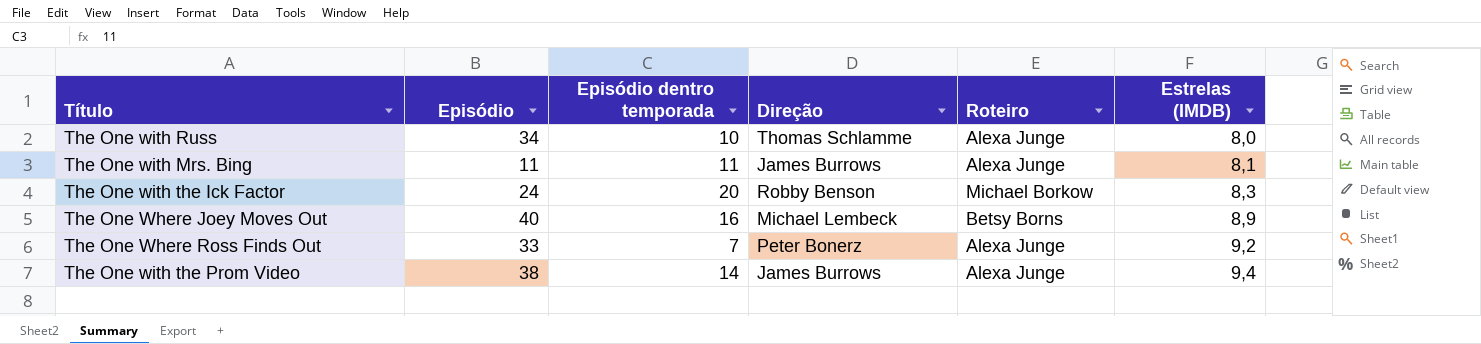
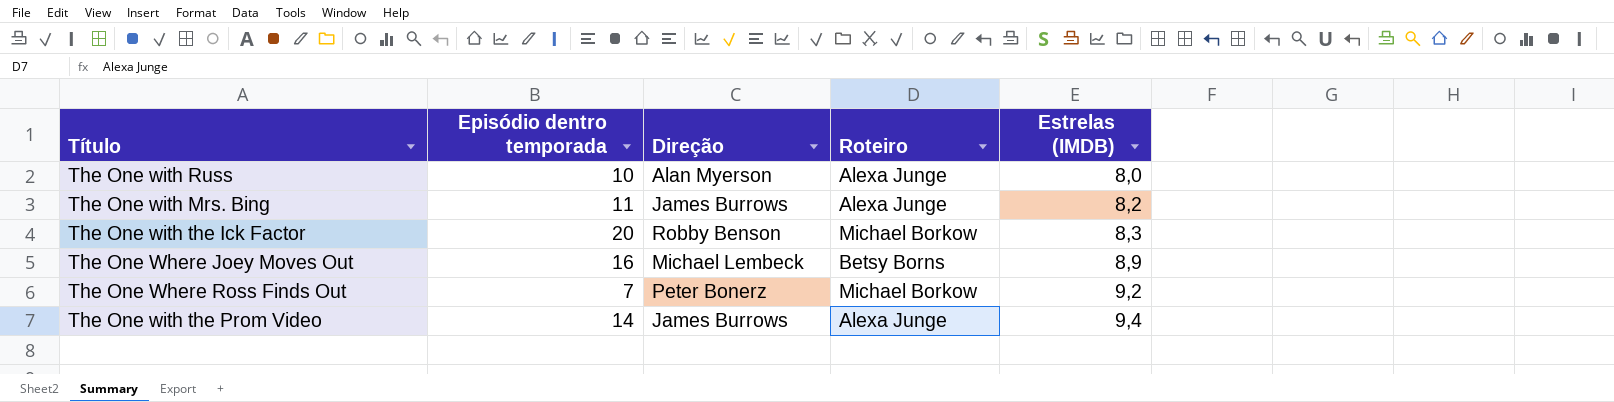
column Episódio | position: 2 -> none
The One with Russ | Direção: Thomas Schlamme -> Alan Myerson
The One with Mrs. Bing | Estrelas (IMDB): 8,1 -> 8,2
The One Where Ross Finds Out | Roteiro: Alexa Junge -> Michael Borkow

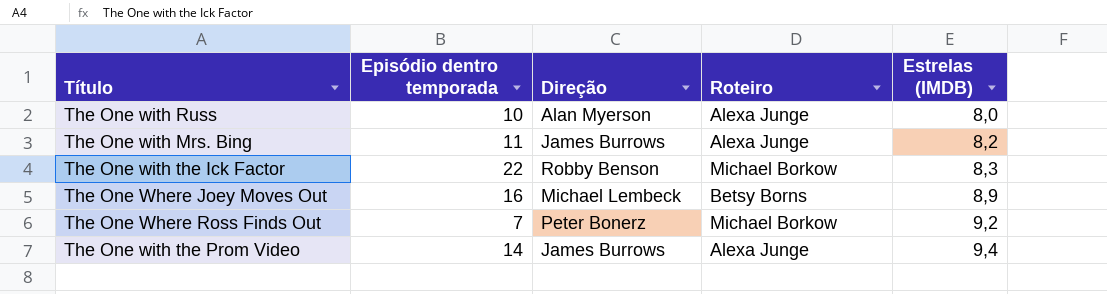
The One with the Ick Factor | Episódio dentro temporada: 20 -> 22

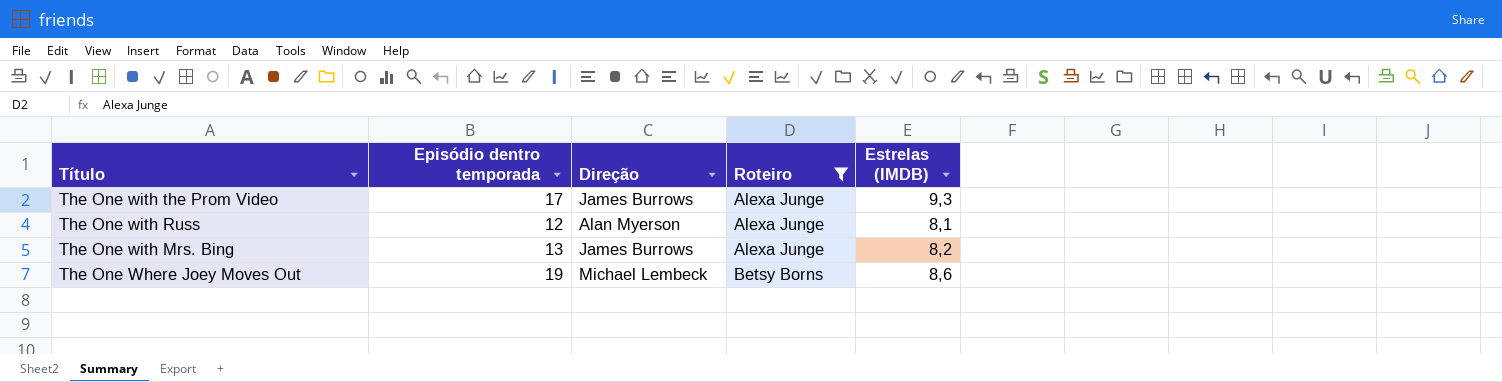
filter: none -> Roteiro != Michael Borkow
row order: Estrelas (IMDB) ascending -> Título descending
The One with the Prom Video | Episódio dentro temporada: 14 -> 17
The One with the Prom Video | Estrelas (IMDB): 9,4 -> 9,3
The One with Russ | Episódio dentro temporada: 10 -> 12
The One with Russ | Estrelas (IMDB): 8,0 -> 8,1
The One with Mrs. Bing | Episódio dentro temporada: 11 -> 13
The One Where Joey Moves Out | Episódio dentro temporada: 16 -> 19
The One Where Joey Moves Out | Estrelas (IMDB): 8,9 -> 8,6

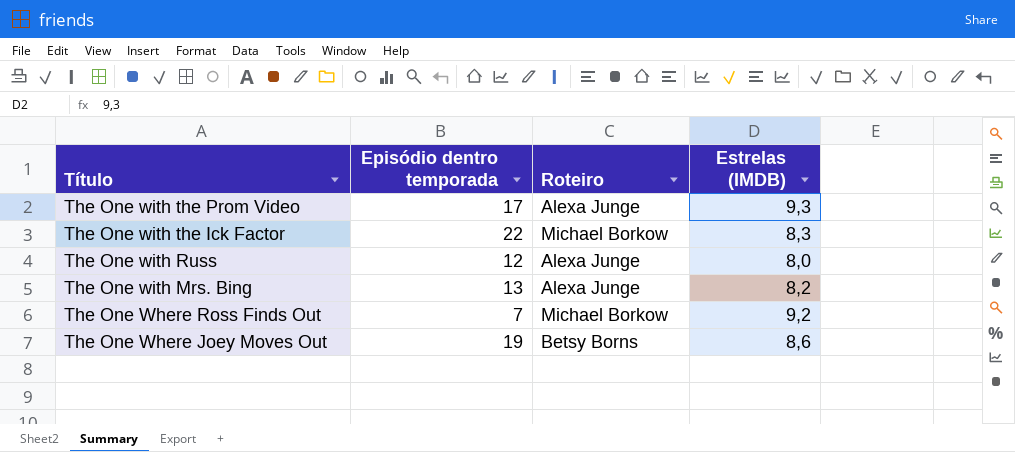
filter: Roteiro != Michael Borkow -> none
column Direção | position: 3 -> none
The One with Russ | Estrelas (IMDB): 8,1 -> 8,0

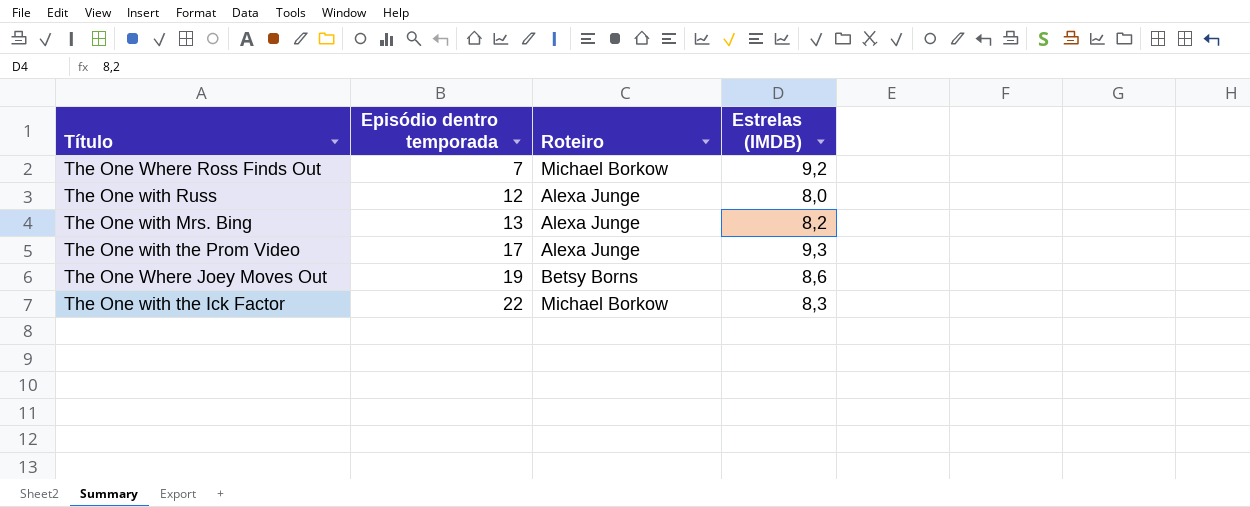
row order: Título descending -> Episódio dentro temporada ascending

